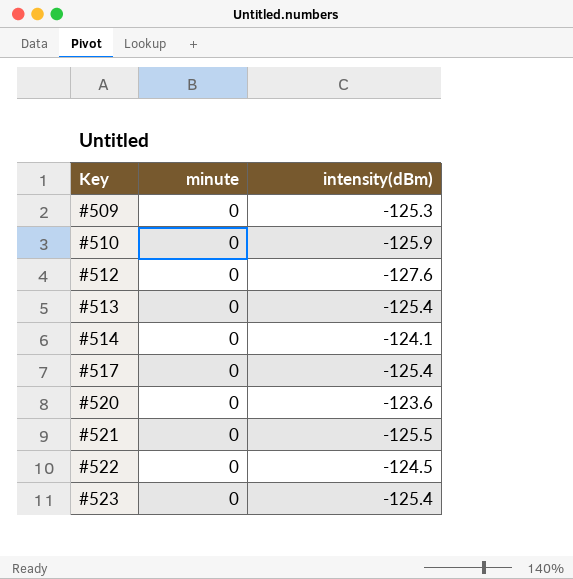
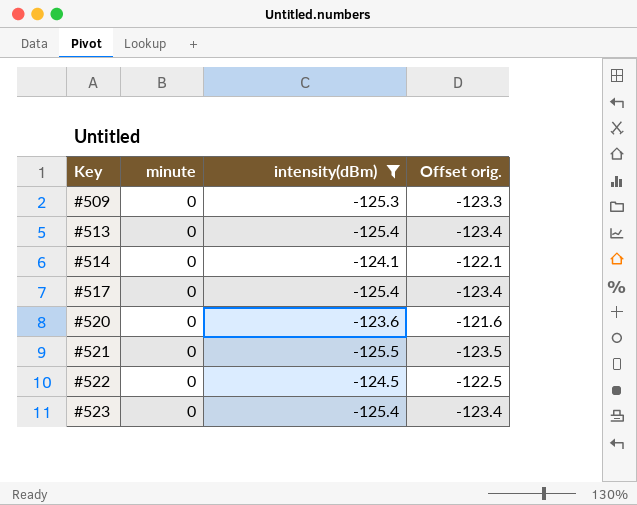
filter: none -> intensity(dBm) >= -125.5
column Offset orig. | formula: none -> [intensity(dBm)] + 2

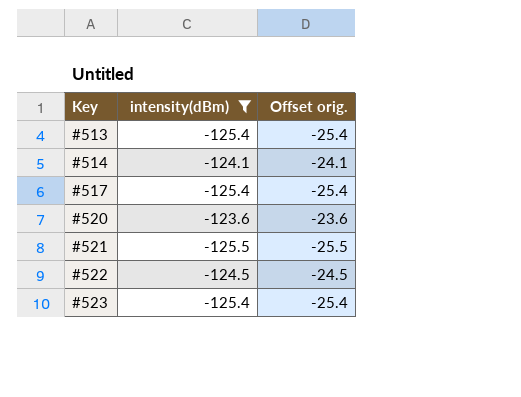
column minute | position: 2 -> none
column Offset orig. | formula: [intensity(dBm)] + 2 -> [intensity(dBm)] + 100
row #509: 0 | -125.3 | -123.3 -> none

